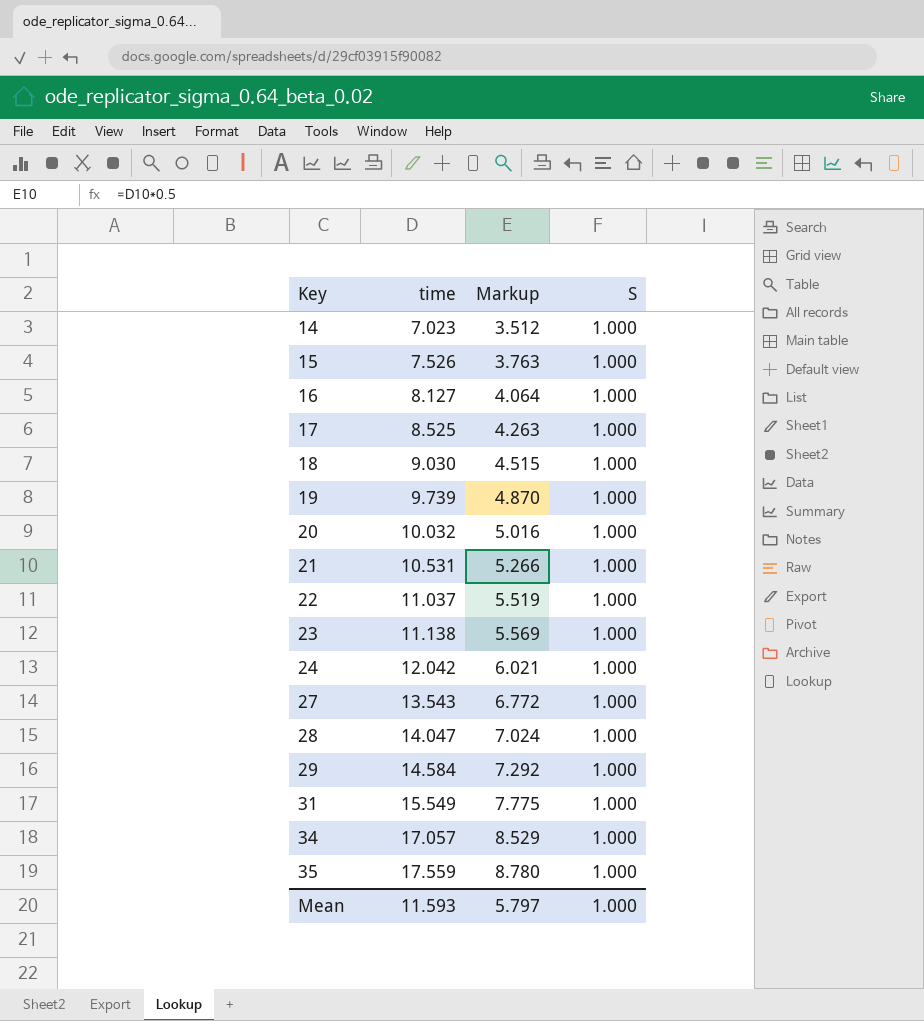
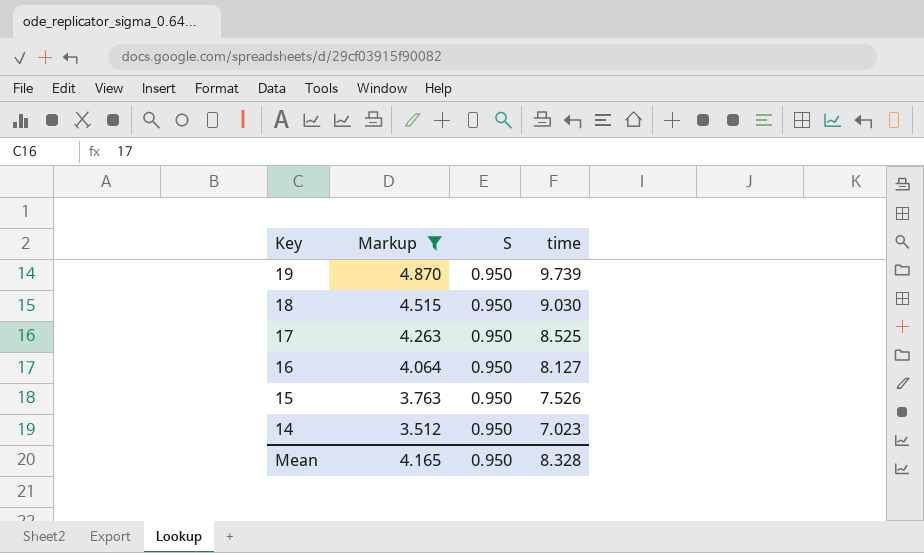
filter: none -> Markup <= 4.870
row order: Key ascending -> Key descending
column time | position: 2 -> 4
19 | S: 1.000 -> 0.950
18 | S: 1.000 -> 0.950
17 | S: 1.000 -> 0.950
16 | S: 1.000 -> 0.950
15 | S: 1.000 -> 0.950
14 | S: 1.000 -> 0.950
Mean | Markup: 5.797 -> 4.165
Mean | S: 1.000 -> 0.950
Mean | time: 11.593 -> 8.328

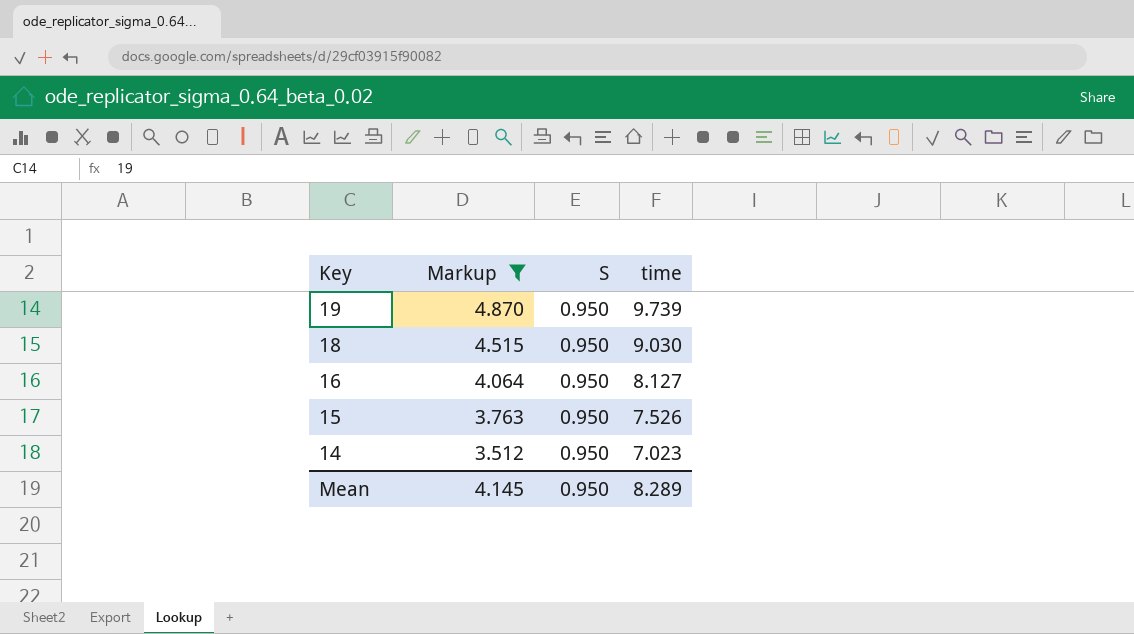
row 17: 4.263 | 0.950 | 8.525 -> none
Mean | Markup: 4.165 -> 4.145
Mean | time: 8.328 -> 8.289

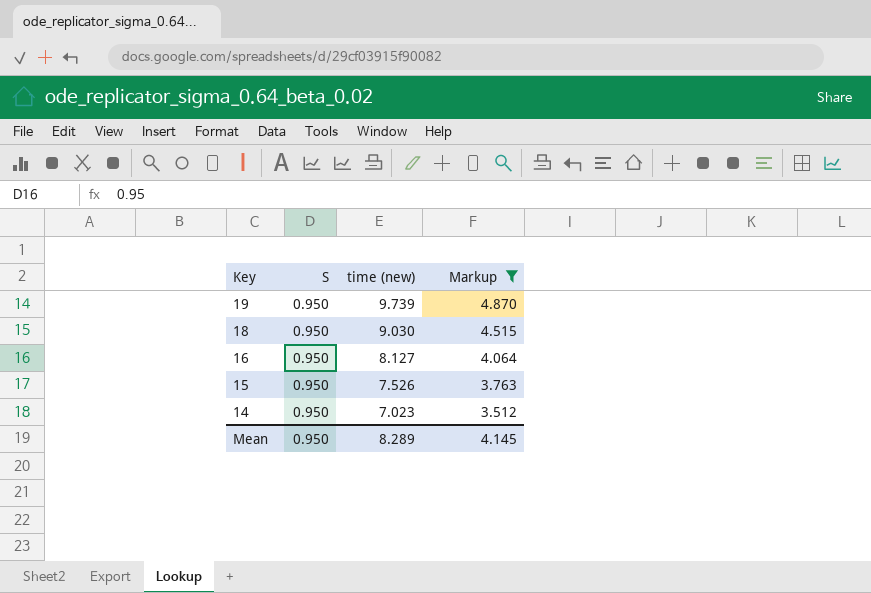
column name: time -> time (new)
column Markup | position: 2 -> 4

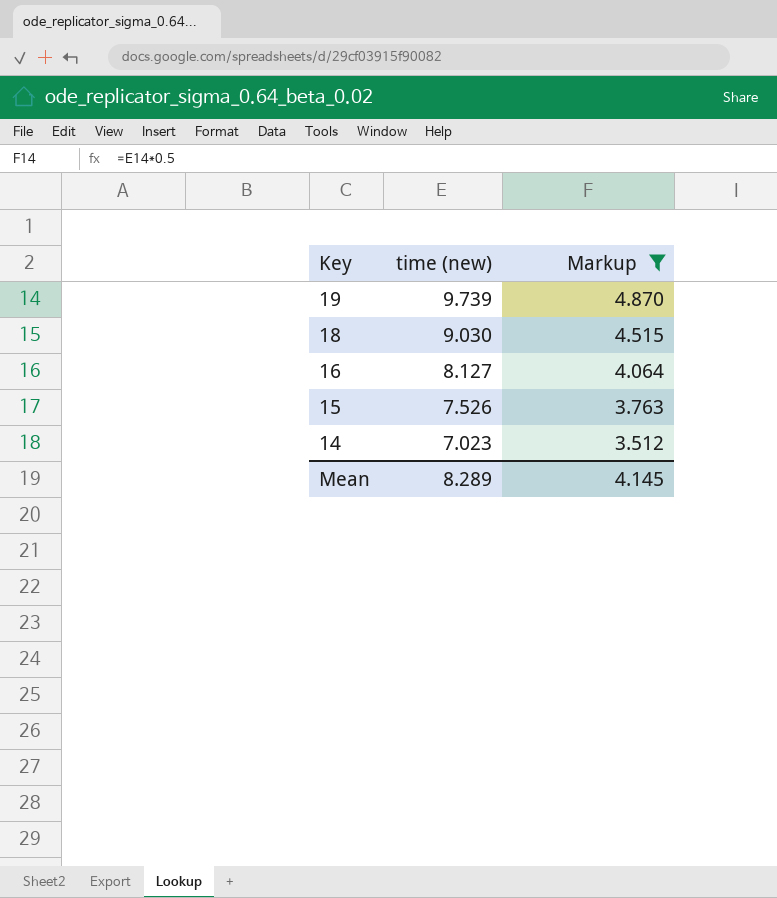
column S | position: 2 -> none

